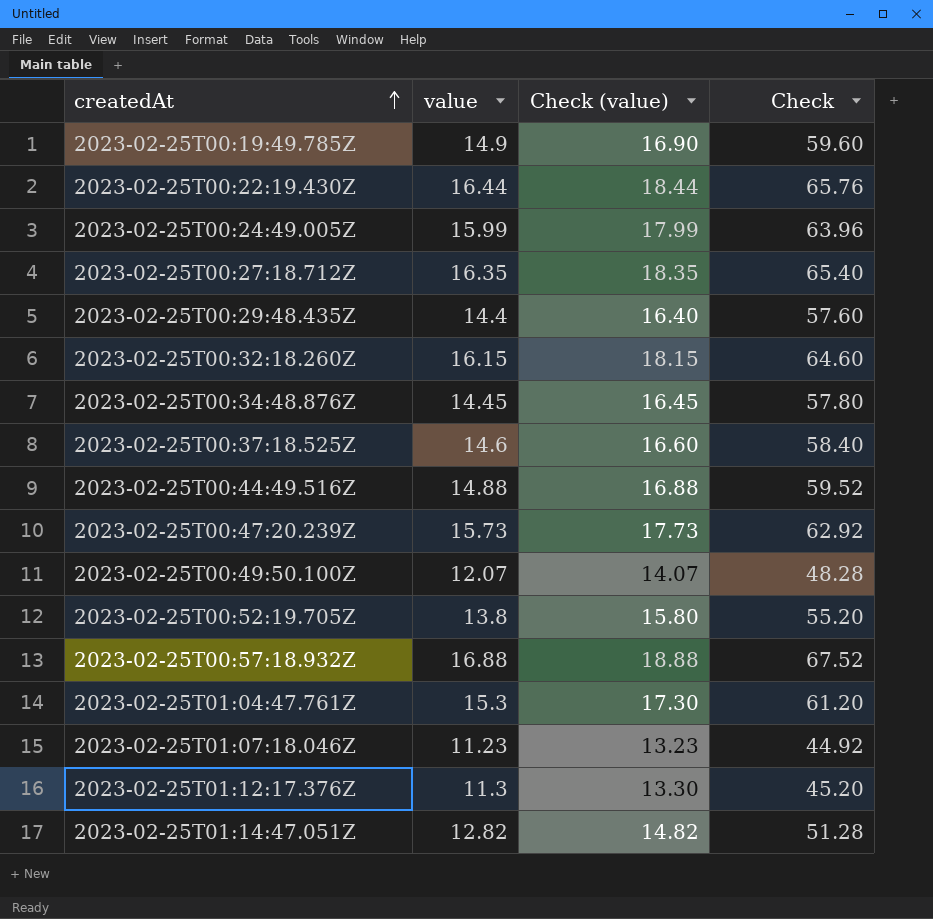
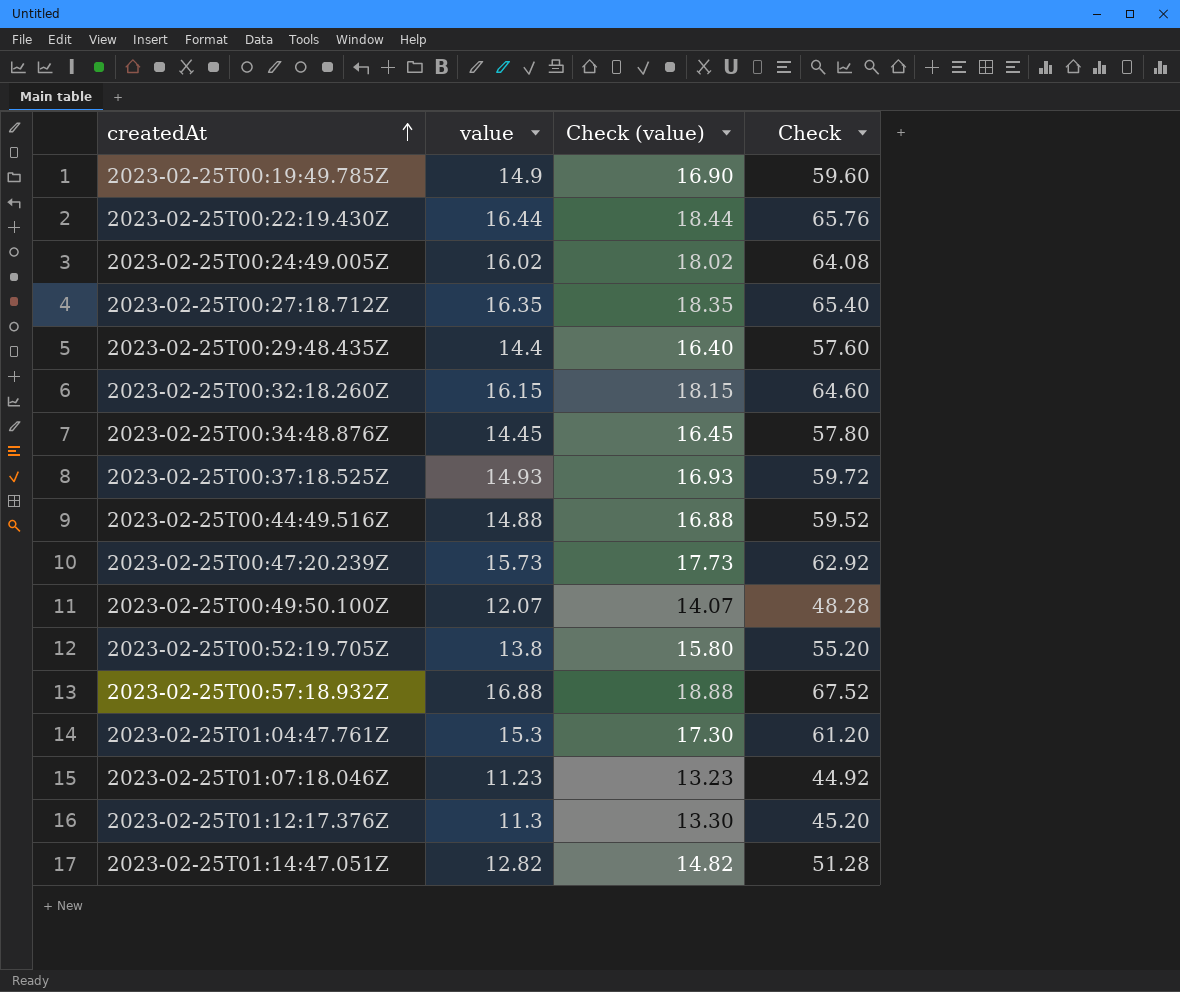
2023-02-25T00:24:49.005Z | value: 15.99 -> 16.02
2023-02-25T00:24:49.005Z | Check (value): 17.99 -> 18.02
2023-02-25T00:24:49.005Z | Check: 63.96 -> 64.08
2023-02-25T00:37:18.525Z | value: 14.6 -> 14.93
2023-02-25T00:37:18.525Z | Check (value): 16.60 -> 16.93
2023-02-25T00:37:18.525Z | Check: 58.40 -> 59.72

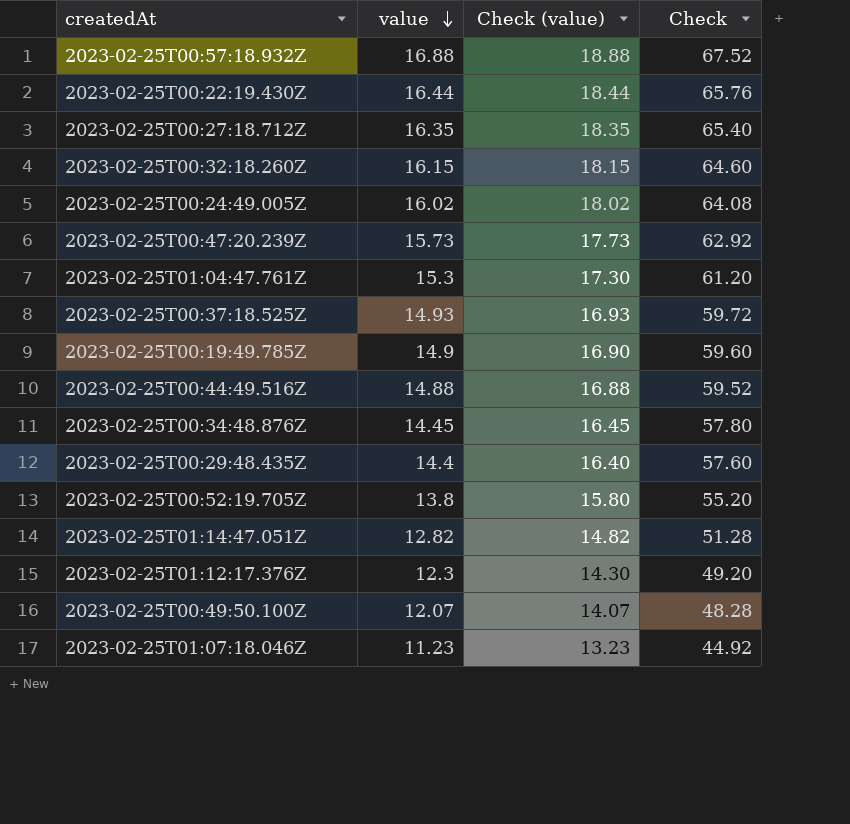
row order: createdAt ascending -> value descending
2023-02-25T01:12:17.376Z | value: 11.3 -> 12.3
2023-02-25T01:12:17.376Z | Check (value): 13.30 -> 14.30
2023-02-25T01:12:17.376Z | Check: 45.20 -> 49.20

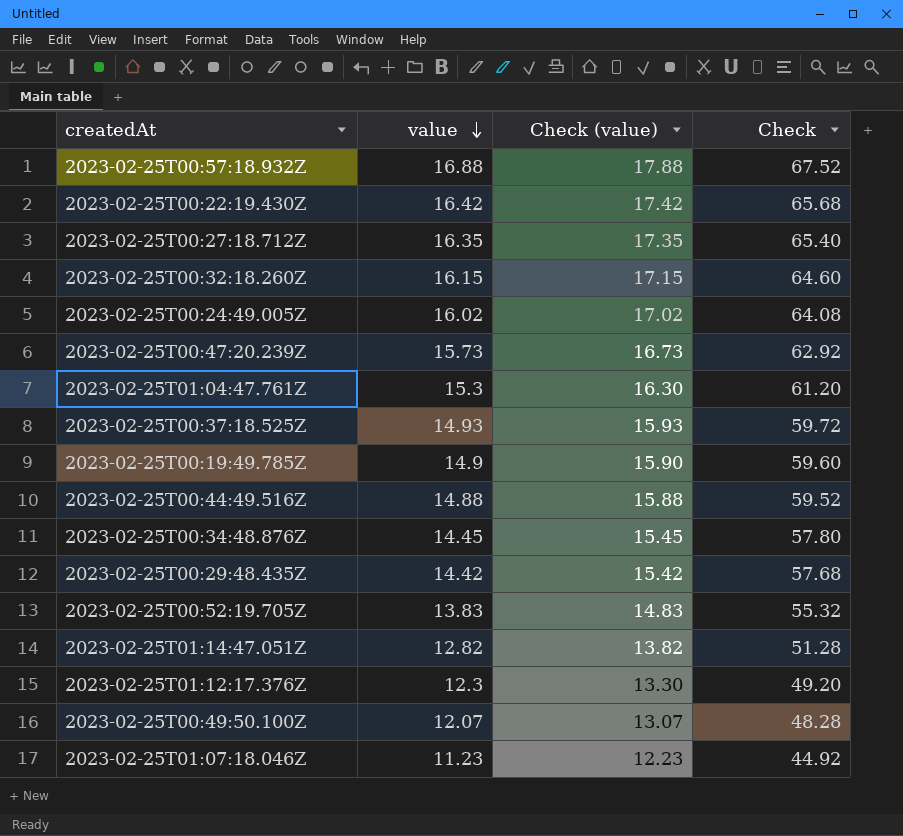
column Check (value) | formula: [value] + 2 -> [value] + 1
2023-02-25T00:22:19.430Z | value: 16.44 -> 16.42
2023-02-25T00:22:19.430Z | Check: 65.76 -> 65.68
2023-02-25T00:29:48.435Z | value: 14.4 -> 14.42
2023-02-25T00:29:48.435Z | Check: 57.60 -> 57.68
2023-02-25T00:52:19.705Z | value: 13.8 -> 13.83
2023-02-25T00:52:19.705Z | Check: 55.20 -> 55.32

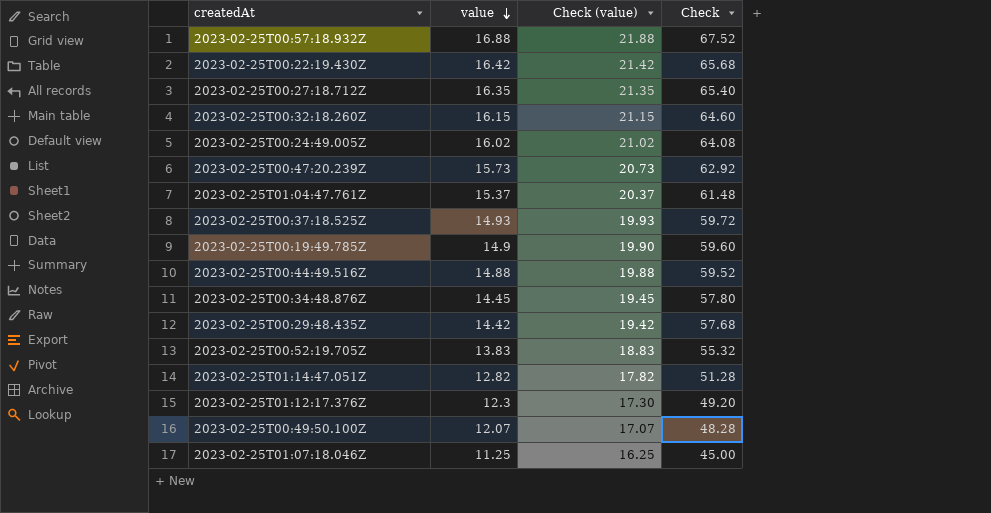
column Check (value) | formula: [value] + 1 -> [value] + 5
2023-02-25T01:04:47.761Z | value: 15.3 -> 15.37
2023-02-25T01:04:47.761Z | Check: 61.20 -> 61.48
2023-02-25T01:07:18.046Z | value: 11.23 -> 11.25
2023-02-25T01:07:18.046Z | Check: 44.92 -> 45.00

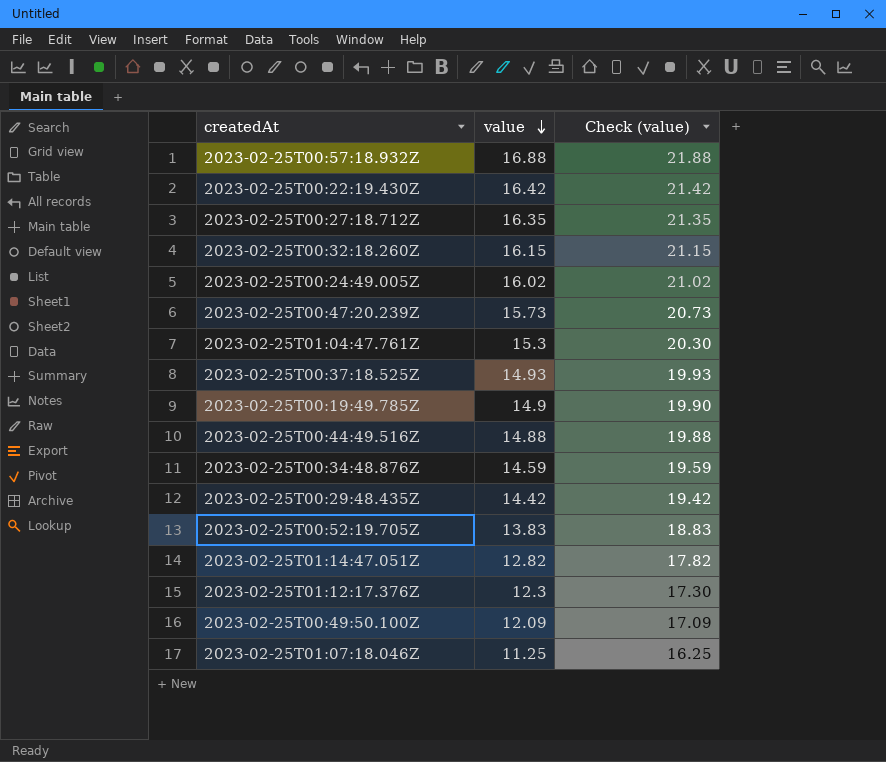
column Check | formula: [value] * 4 -> none
2023-02-25T01:04:47.761Z | value: 15.37 -> 15.3
2023-02-25T01:04:47.761Z | Check (value): 20.37 -> 20.30
2023-02-25T00:34:48.876Z | value: 14.45 -> 14.59
2023-02-25T00:34:48.876Z | Check (value): 19.45 -> 19.59
2023-02-25T00:49:50.100Z | value: 12.07 -> 12.09
2023-02-25T00:49:50.100Z | Check (value): 17.07 -> 17.09

